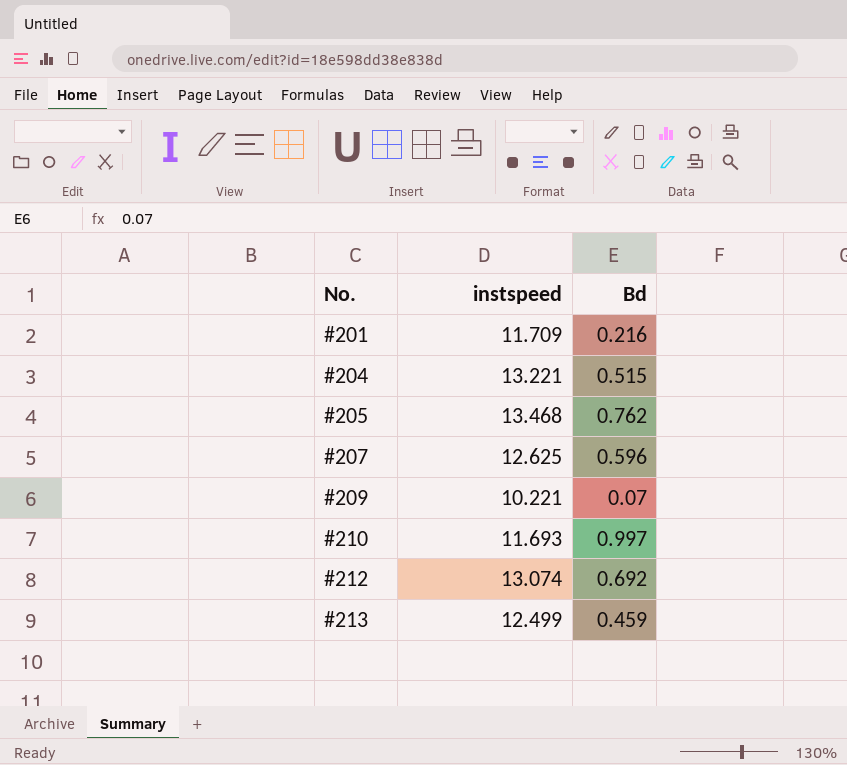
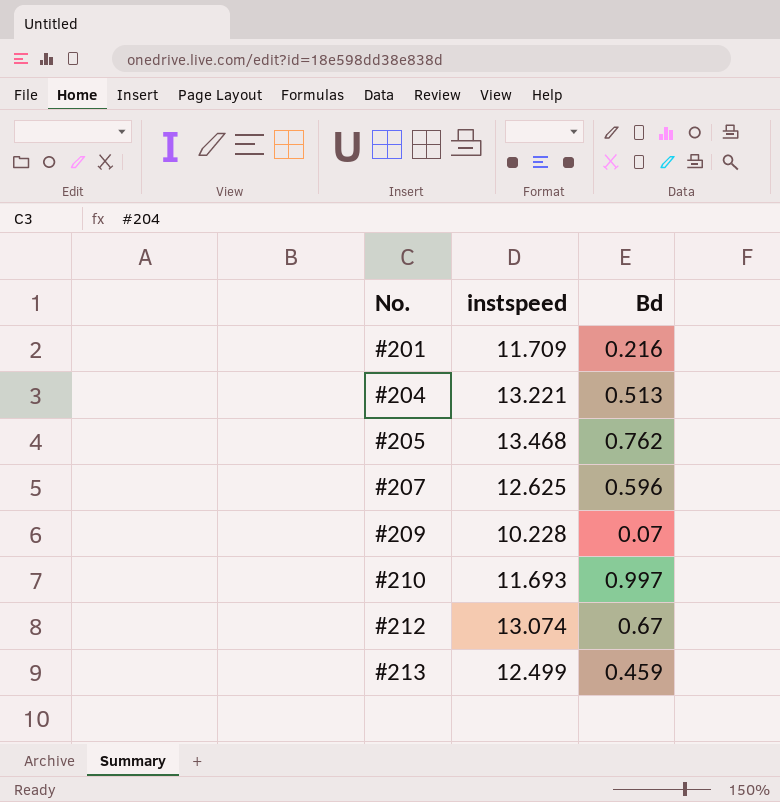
#204 | Bd: 0.515 -> 0.513
#209 | instspeed: 10.221 -> 10.228
#212 | Bd: 0.692 -> 0.67

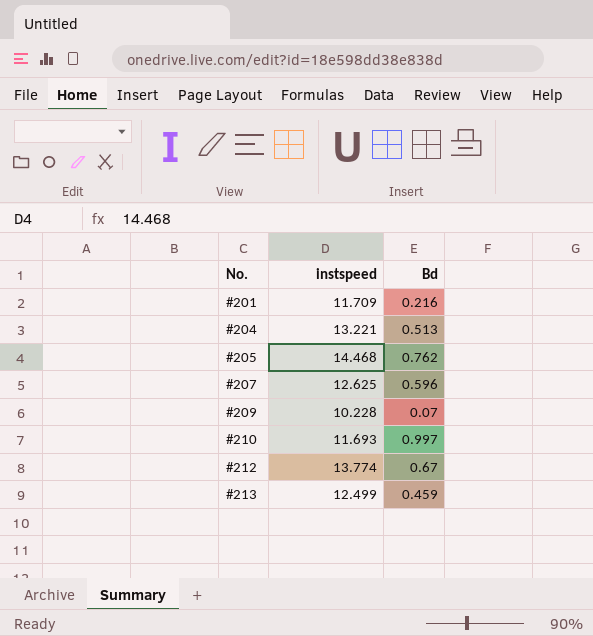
#205 | instspeed: 13.468 -> 14.468
#212 | instspeed: 13.074 -> 13.774

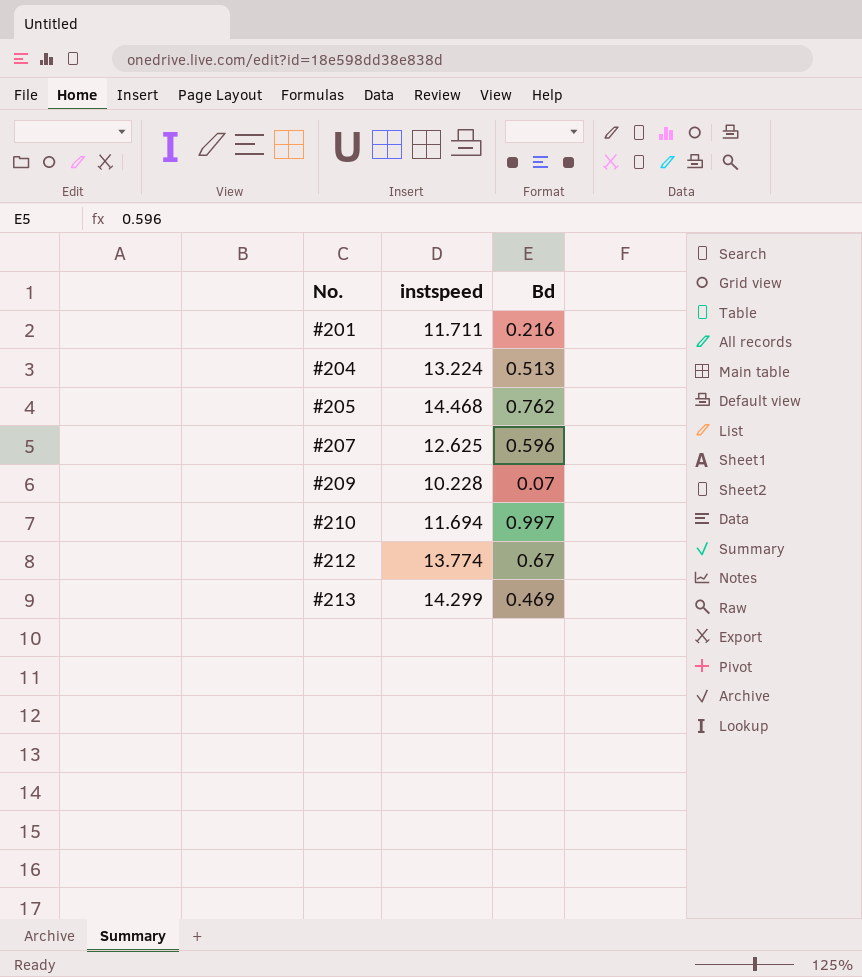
#201 | instspeed: 11.709 -> 11.711
#204 | instspeed: 13.221 -> 13.224
#210 | instspeed: 11.693 -> 11.694
#213 | instspeed: 12.499 -> 14.299
#213 | Bd: 0.459 -> 0.469

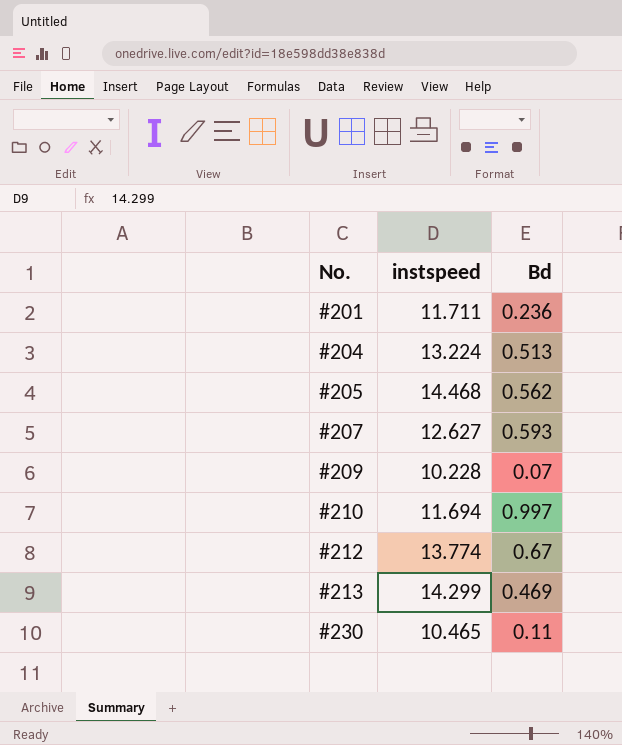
#201 | Bd: 0.216 -> 0.236
#205 | Bd: 0.762 -> 0.562
#207 | instspeed: 12.625 -> 12.627
#207 | Bd: 0.596 -> 0.593
row #230: none -> 10.465 | 0.11

